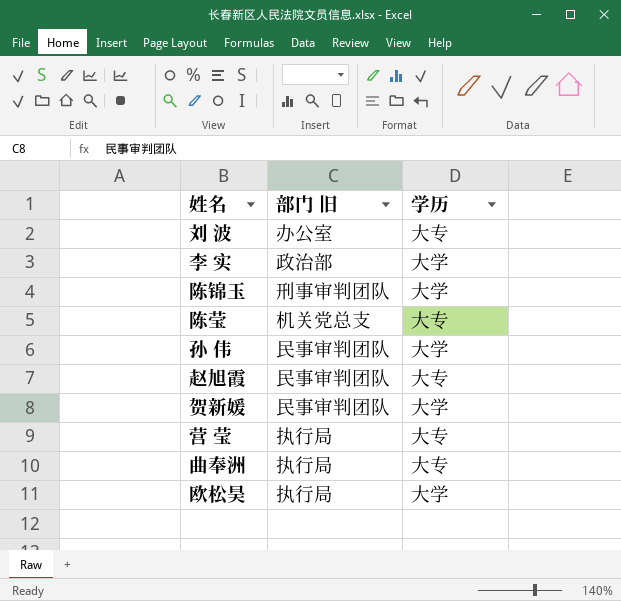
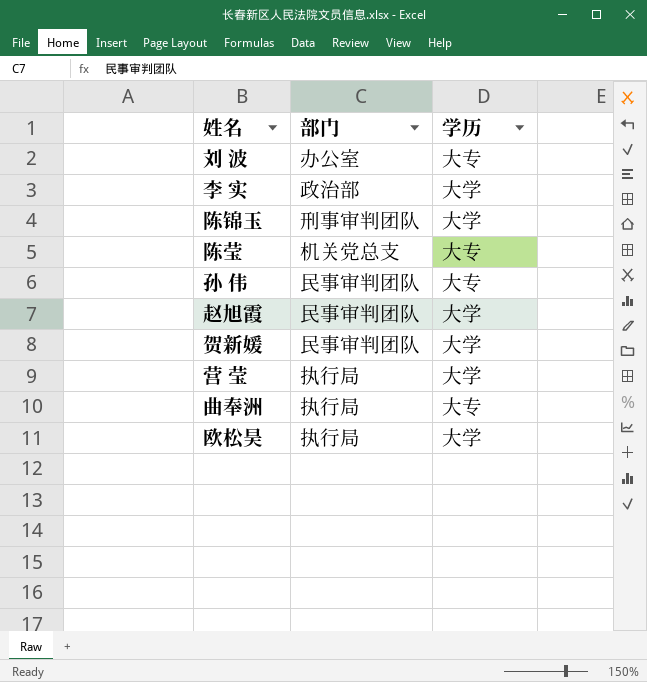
column name: 部门 旧 -> 部门
孙 伟 | 学历: 大学 -> 大专
赵旭霞 | 学历: 大专 -> 大学
营 莹 | 学历: 大专 -> 大学

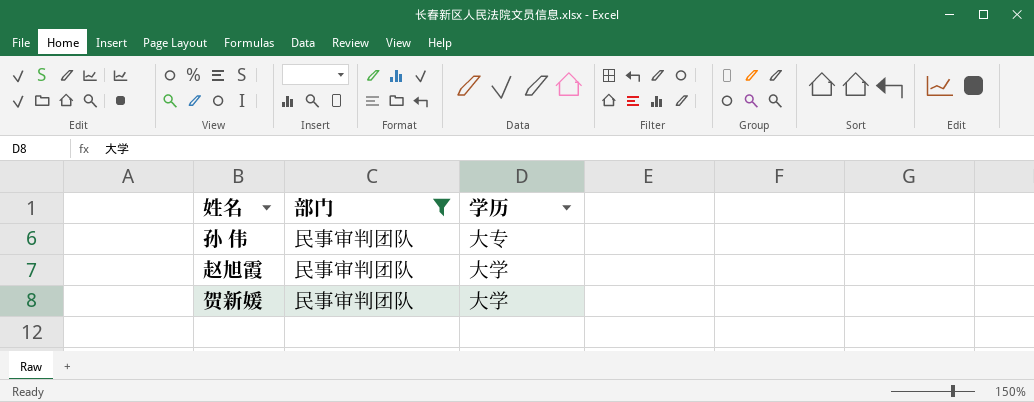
filter: none -> 部门 = 民事审判团队

